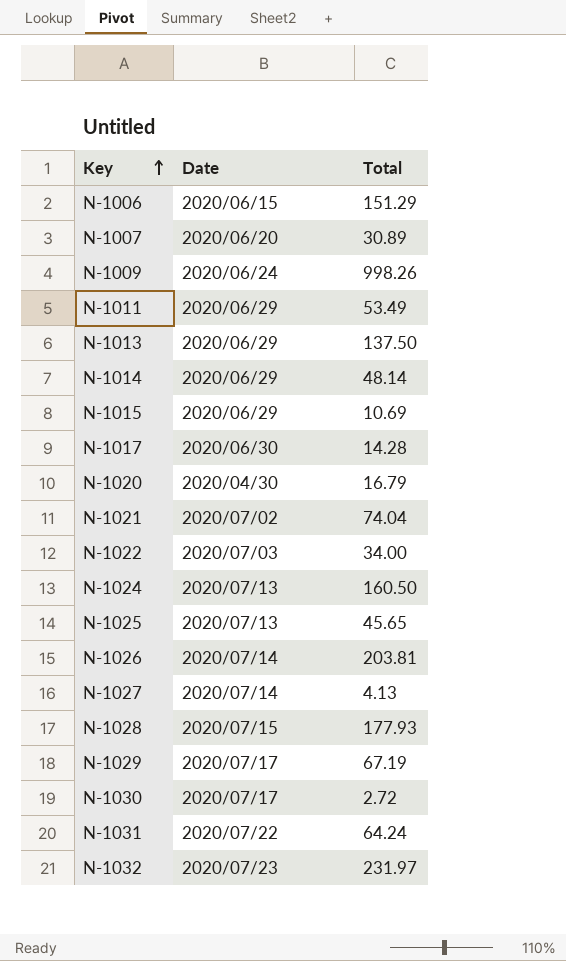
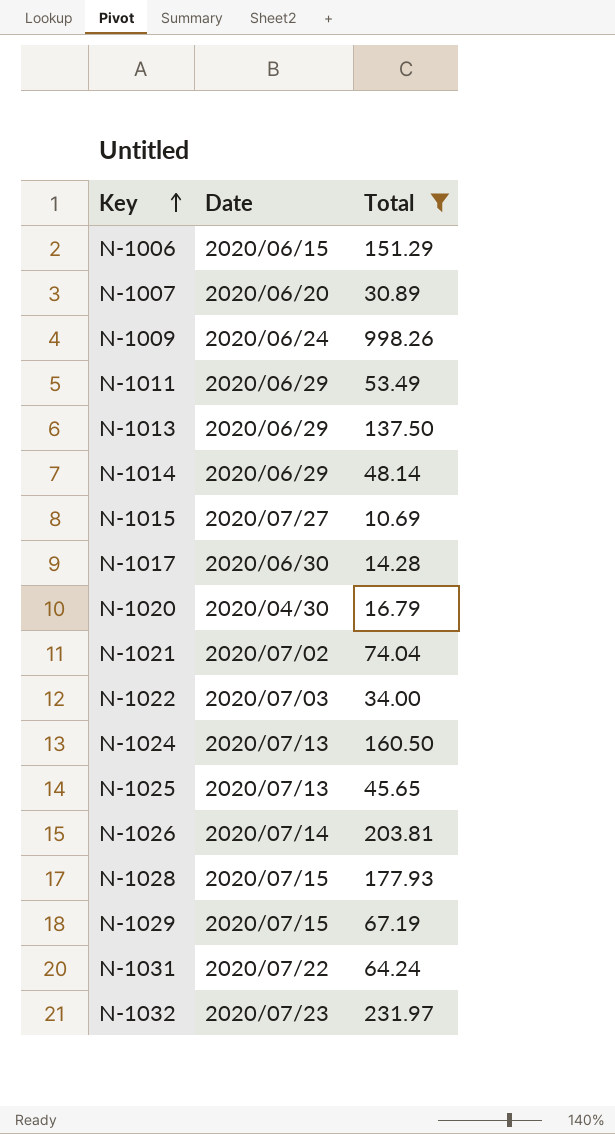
filter: none -> Total >= 10.69
N-1015 | Date: 2020/06/29 -> 2020/07/27
N-1029 | Date: 2020/07/17 -> 2020/07/15

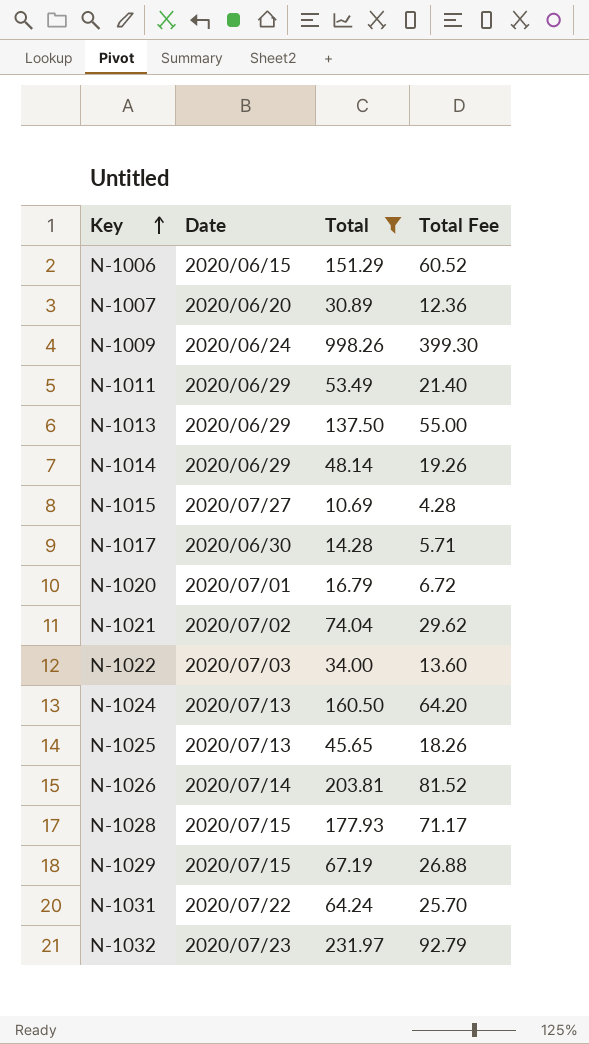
column Total Fee | formula: none -> [Total] * 0.4
N-1020 | Date: 2020/04/30 -> 2020/07/01

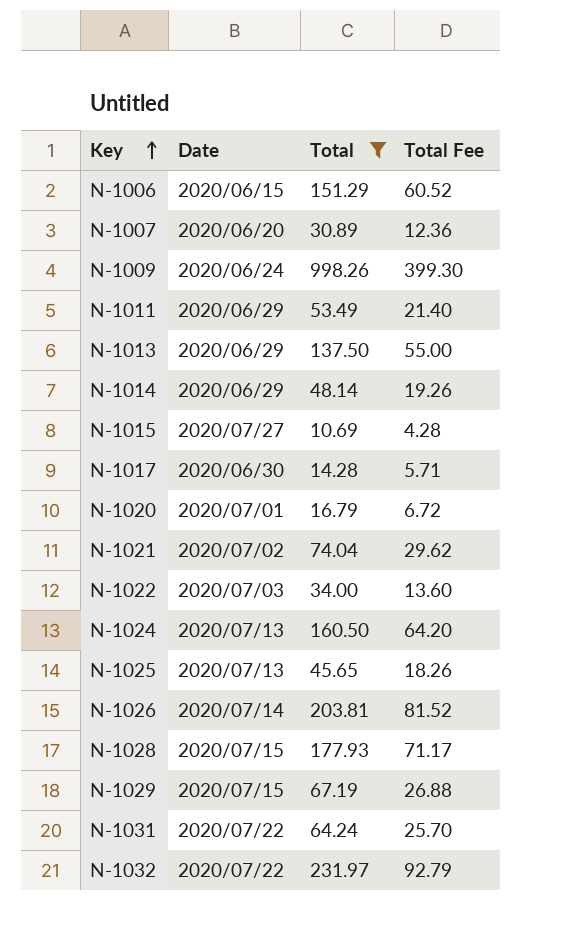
N-1032 | Date: 2020/07/23 -> 2020/07/22

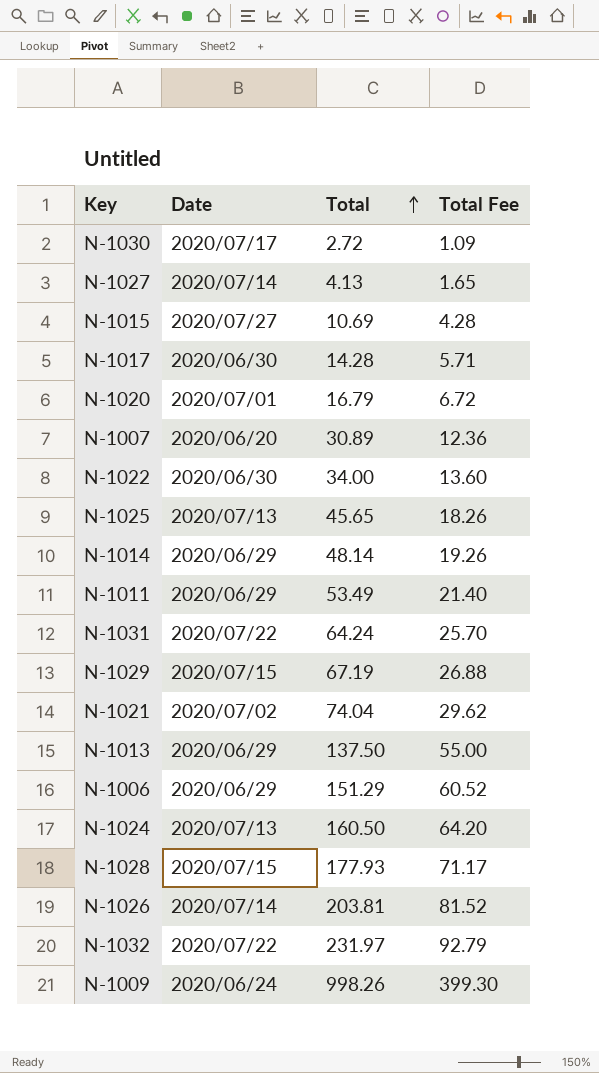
filter: Total >= 10.69 -> none
row order: Key ascending -> Total ascending
N-1022 | Date: 2020/07/03 -> 2020/06/30
N-1006 | Date: 2020/06/15 -> 2020/06/29

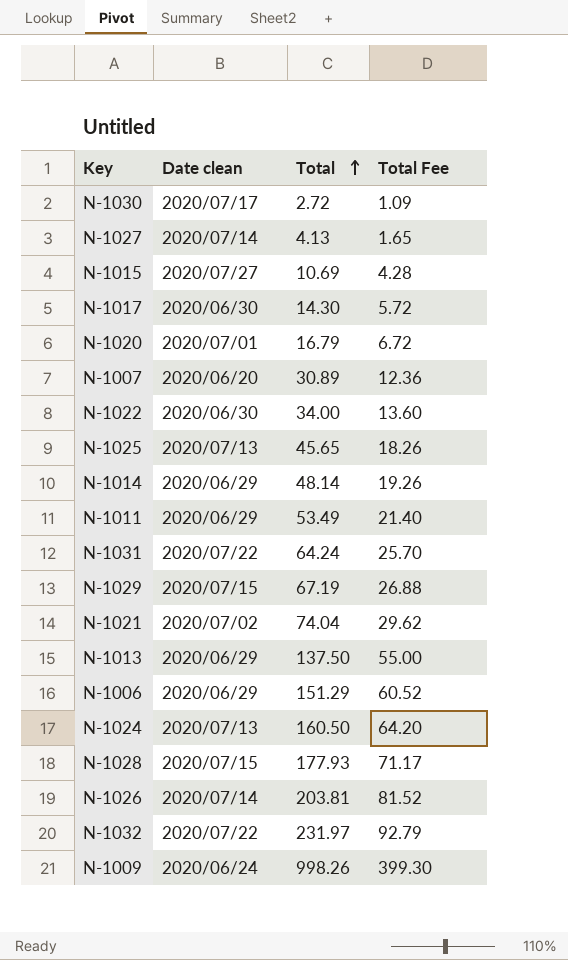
column name: Date -> Date clean
N-1017 | Total: 14.28 -> 14.30
N-1017 | Total Fee: 5.71 -> 5.72

